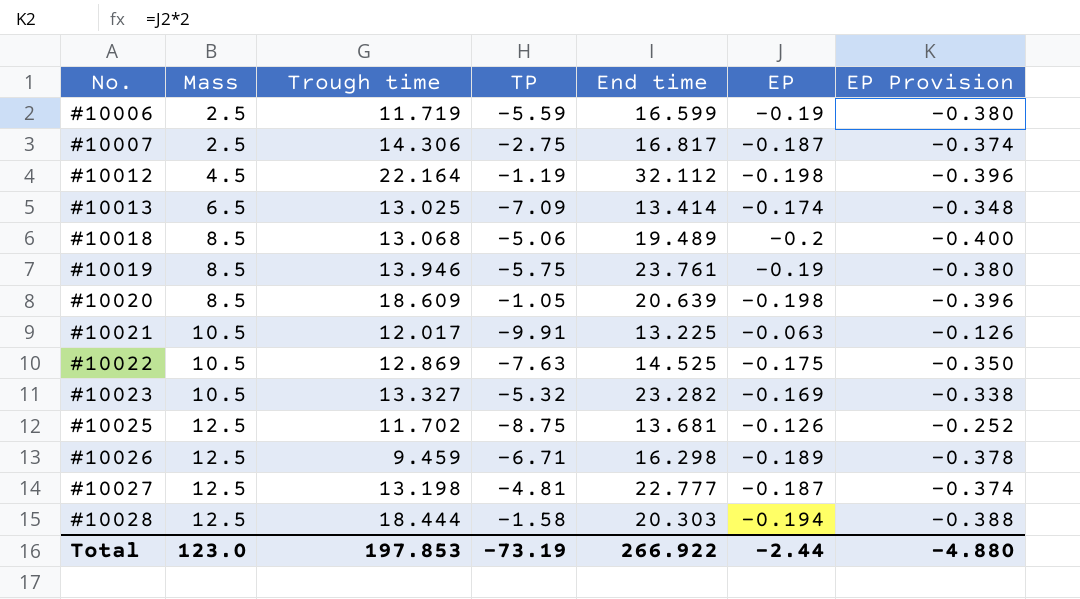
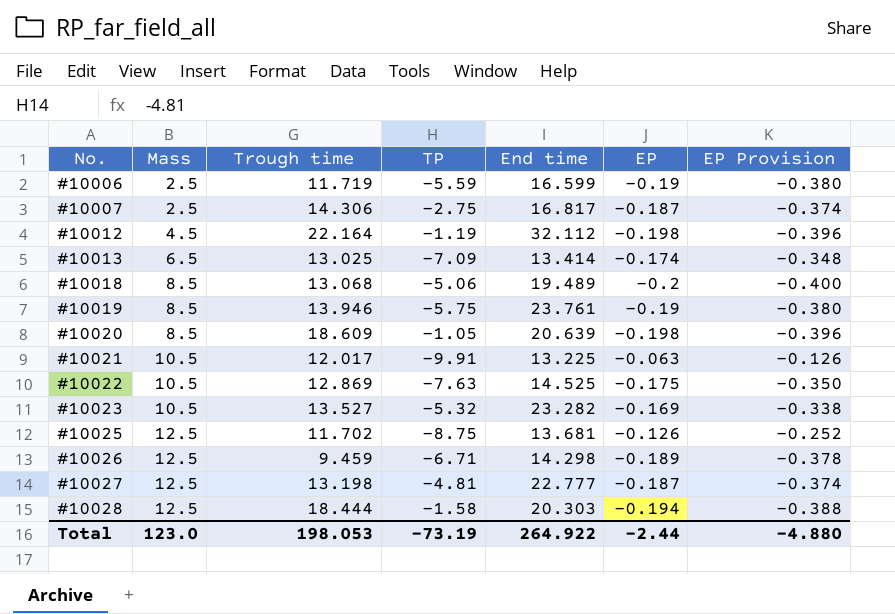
#10023 | Trough time: 13.327 -> 13.527
#10026 | End time: 16.298 -> 14.298
Total | Trough time: 197.853 -> 198.053
Total | End time: 266.922 -> 264.922

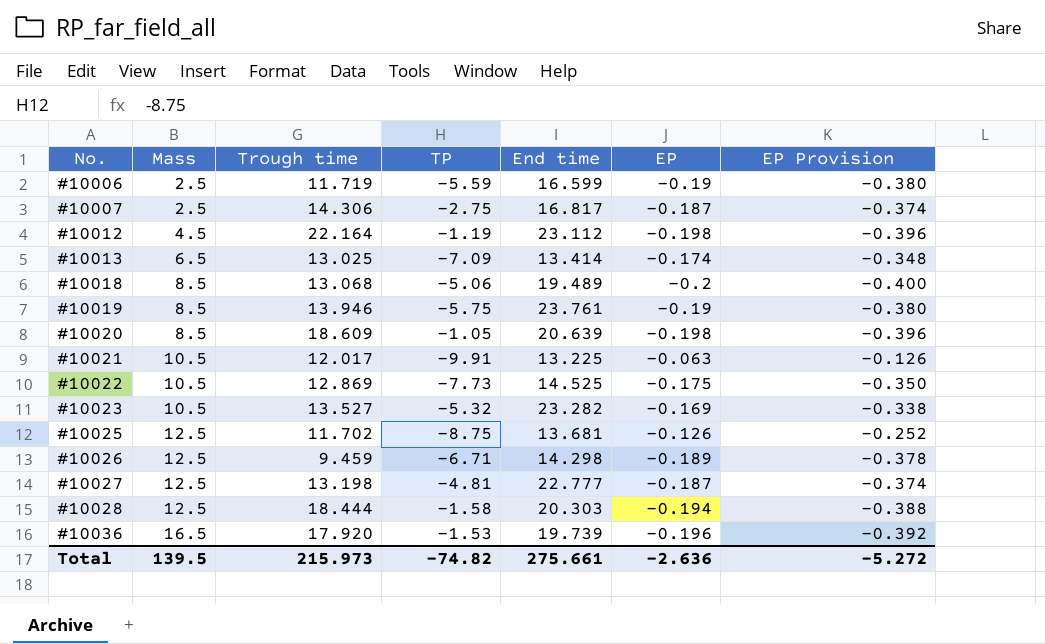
#10012 | End time: 32.112 -> 23.112
#10022 | TP: -7.63 -> -7.73
row #10036: none -> 16.5 | 17.920 | -1.53 | 19.739 | -0.196 | -0.392
Total | Mass: 123.0 -> 139.5
Total | Trough time: 198.053 -> 215.973
Total | TP: -73.19 -> -74.82
Total | End time: 264.922 -> 275.661
Total | EP: -2.44 -> -2.636
Total | EP Provision: -4.880 -> -5.272

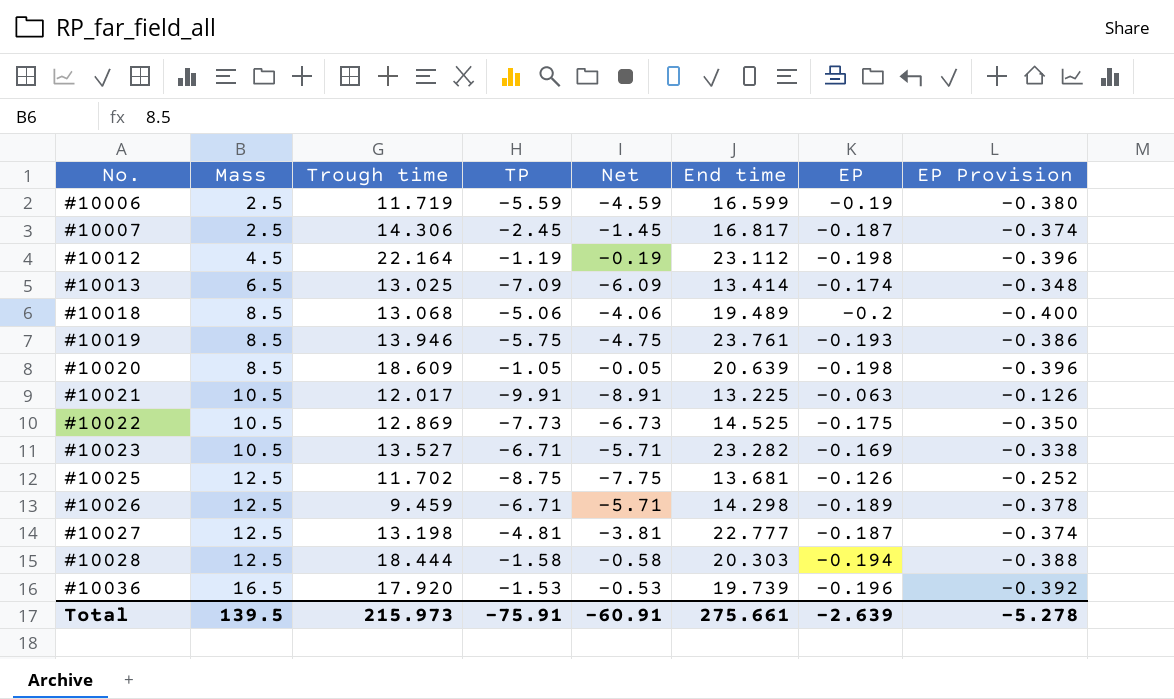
column Net | formula: none -> [TP] + 1
#10007 | TP: -2.75 -> -2.45
#10019 | EP: -0.19 -> -0.193
#10019 | EP Provision: -0.380 -> -0.386
#10023 | TP: -5.32 -> -6.71
Total | TP: -74.82 -> -75.91
Total | EP: -2.636 -> -2.639
Total | EP Provision: -5.272 -> -5.278

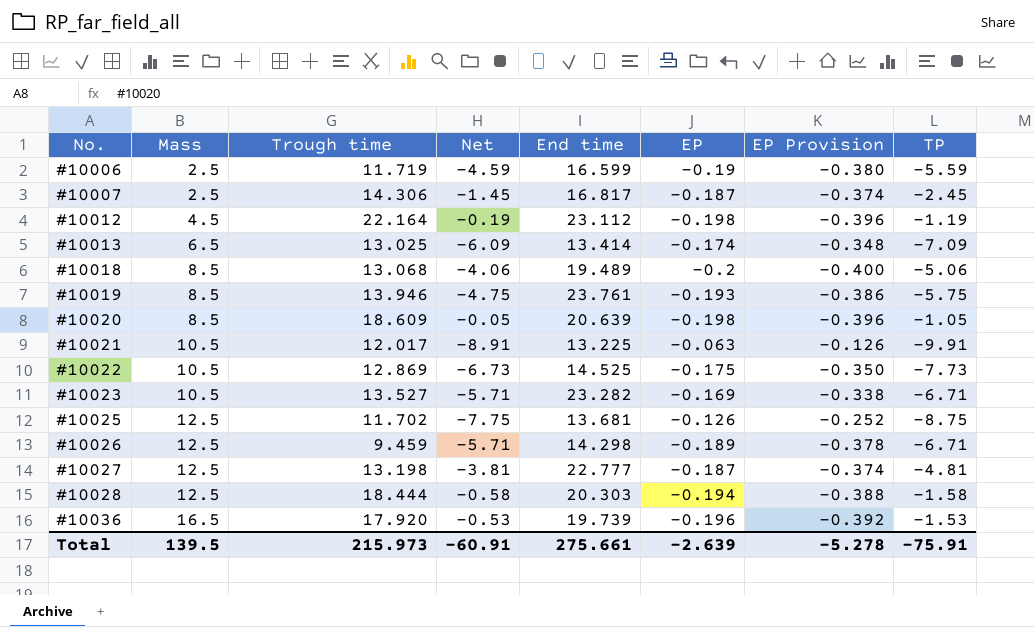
column TP | position: 4 -> 8

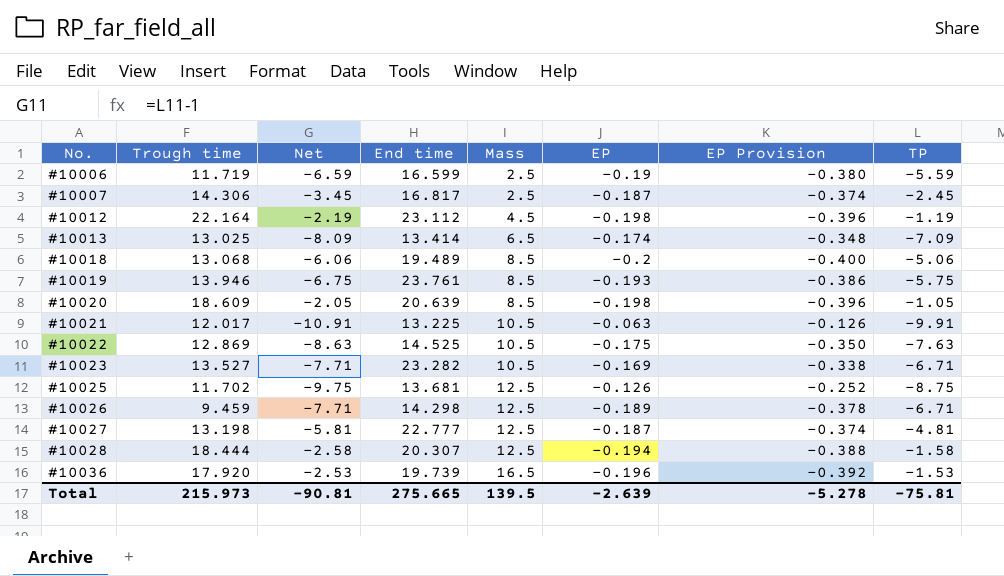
column Net | formula: [TP] + 1 -> [TP] - 1
column Mass | position: 2 -> 5
#10022 | TP: -7.73 -> -7.63
#10028 | End time: 20.303 -> 20.307
Total | Net: -60.91 -> -90.81
Total | End time: 275.661 -> 275.665
Total | TP: -75.91 -> -75.81

